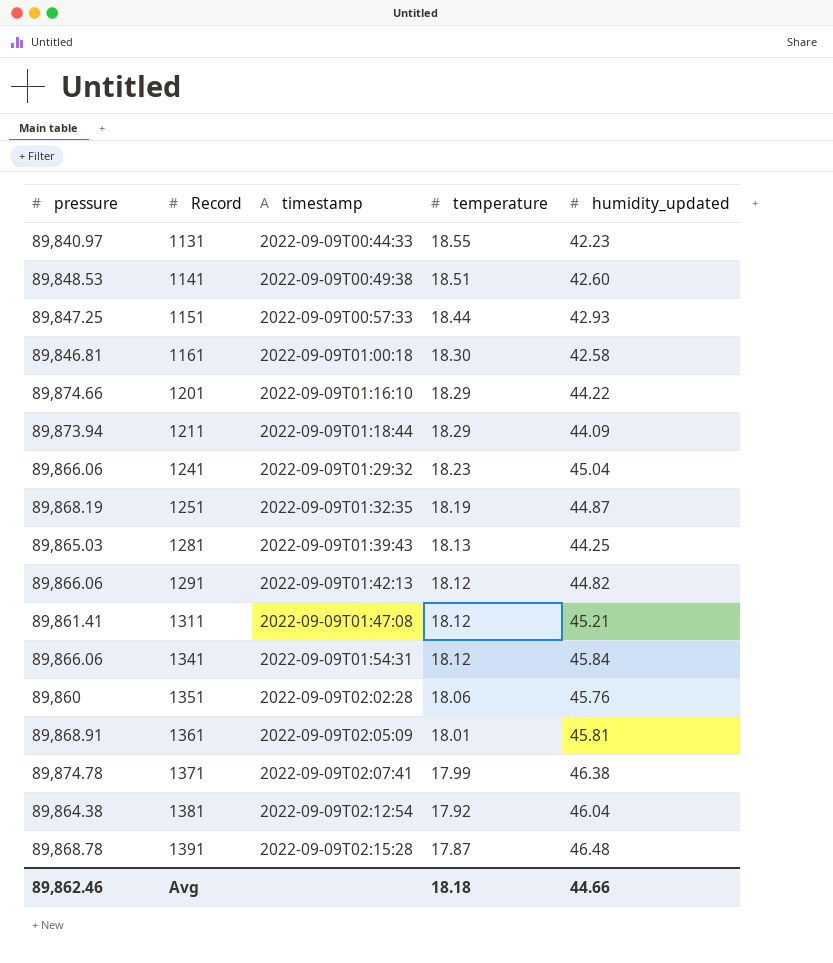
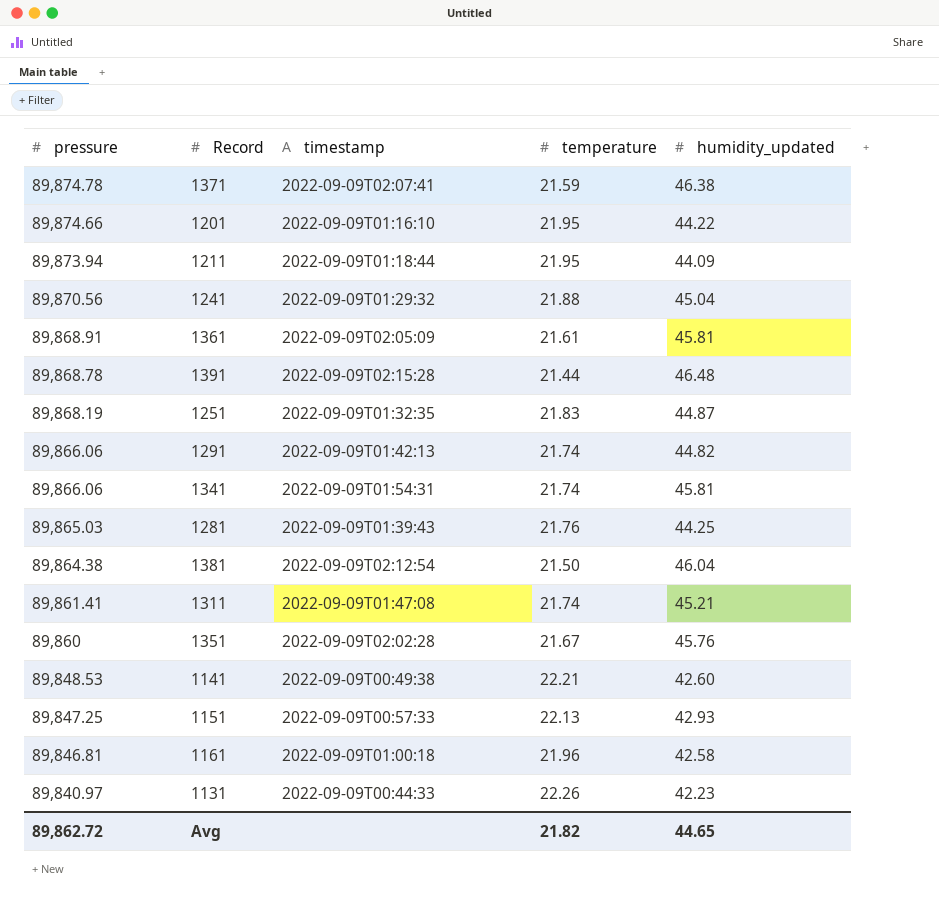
row order: Record ascending -> pressure descending
1371 | temperature: 17.99 -> 21.59
1201 | temperature: 18.29 -> 21.95
1211 | temperature: 18.29 -> 21.95
1241 | pressure: 89,866.06 -> 89,870.56
1241 | temperature: 18.23 -> 21.88
1361 | temperature: 18.01 -> 21.61
1391 | temperature: 17.87 -> 21.44
1251 | temperature: 18.19 -> 21.83
1291 | temperature: 18.12 -> 21.74
1341 | temperature: 18.12 -> 21.74
1341 | humidity_updated: 45.84 -> 45.81
1281 | temperature: 18.13 -> 21.76
1381 | temperature: 17.92 -> 21.50
1311 | temperature: 18.12 -> 21.74
1351 | temperature: 18.06 -> 21.67
1141 | temperature: 18.51 -> 22.21
1151 | temperature: 18.44 -> 22.13
1161 | temperature: 18.30 -> 21.96
1131 | temperature: 18.55 -> 22.26
Avg | pressure: 89,862.46 -> 89,862.72
Avg | temperature: 18.18 -> 21.82
Avg | humidity_updated: 44.66 -> 44.65

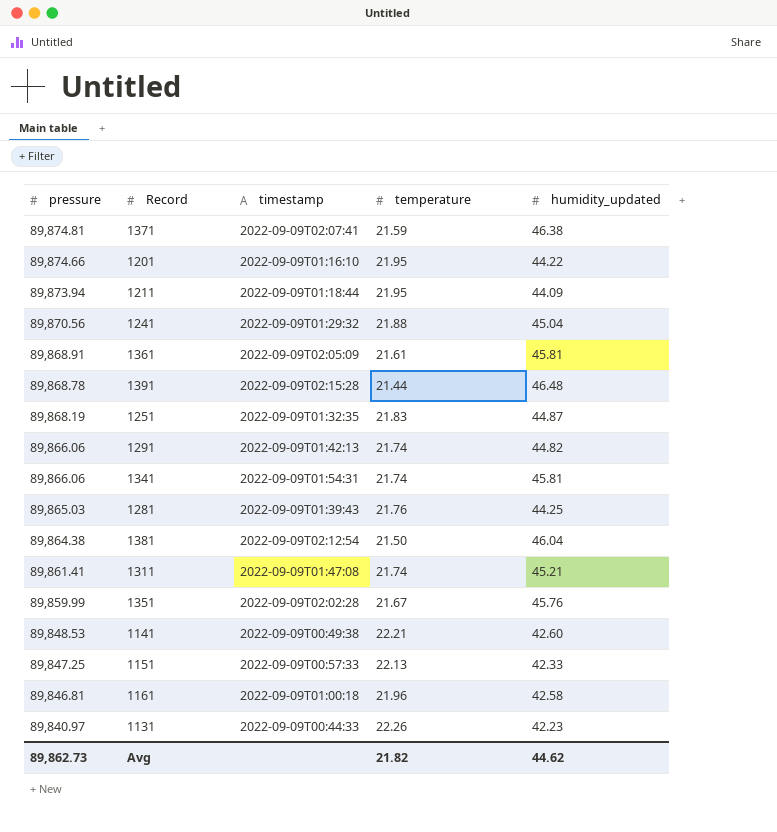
1371 | pressure: 89,874.78 -> 89,874.81
1351 | pressure: 89,860 -> 89,859.99
1151 | humidity_updated: 42.93 -> 42.33
Avg | pressure: 89,862.72 -> 89,862.73
Avg | humidity_updated: 44.65 -> 44.62

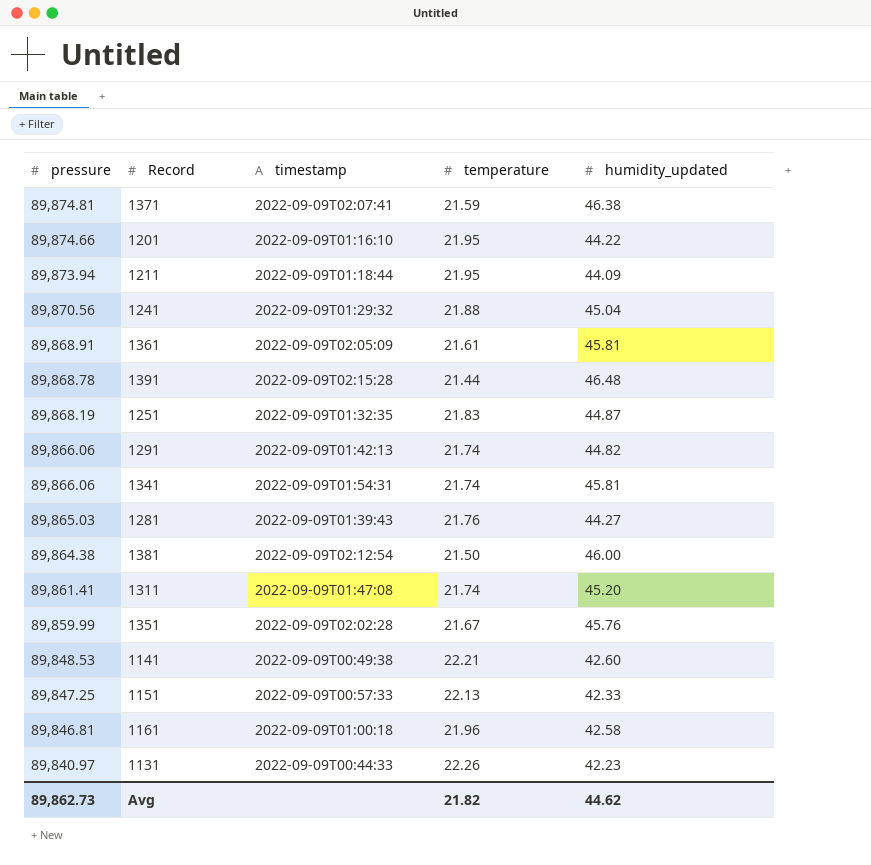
1281 | humidity_updated: 44.25 -> 44.27
1381 | humidity_updated: 46.04 -> 46.00
1311 | humidity_updated: 45.21 -> 45.20

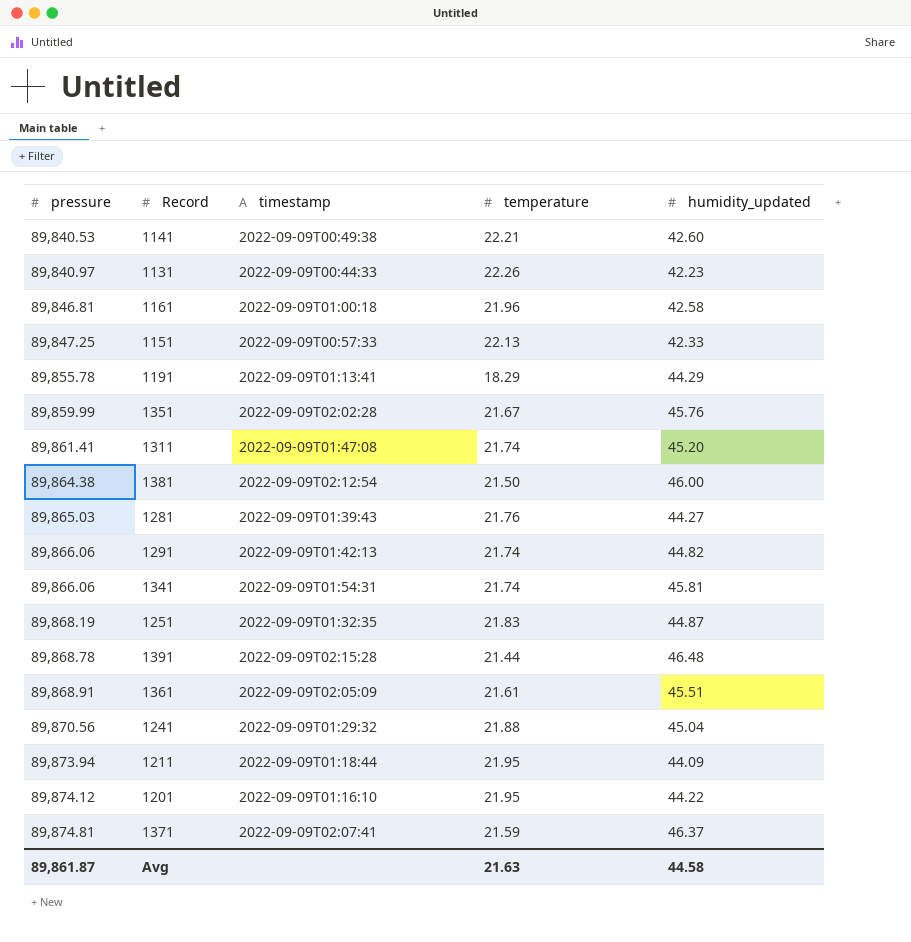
row order: pressure descending -> pressure ascending
1141 | pressure: 89,848.53 -> 89,840.53
row 1191: none -> 89,855.78 | 2022-09-09T01:13:41 | 18.29 | 44.29
1361 | humidity_updated: 45.81 -> 45.51
1201 | pressure: 89,874.66 -> 89,874.12
1371 | humidity_updated: 46.38 -> 46.37
Avg | pressure: 89,862.73 -> 89,861.87
Avg | temperature: 21.82 -> 21.63
Avg | humidity_updated: 44.62 -> 44.58

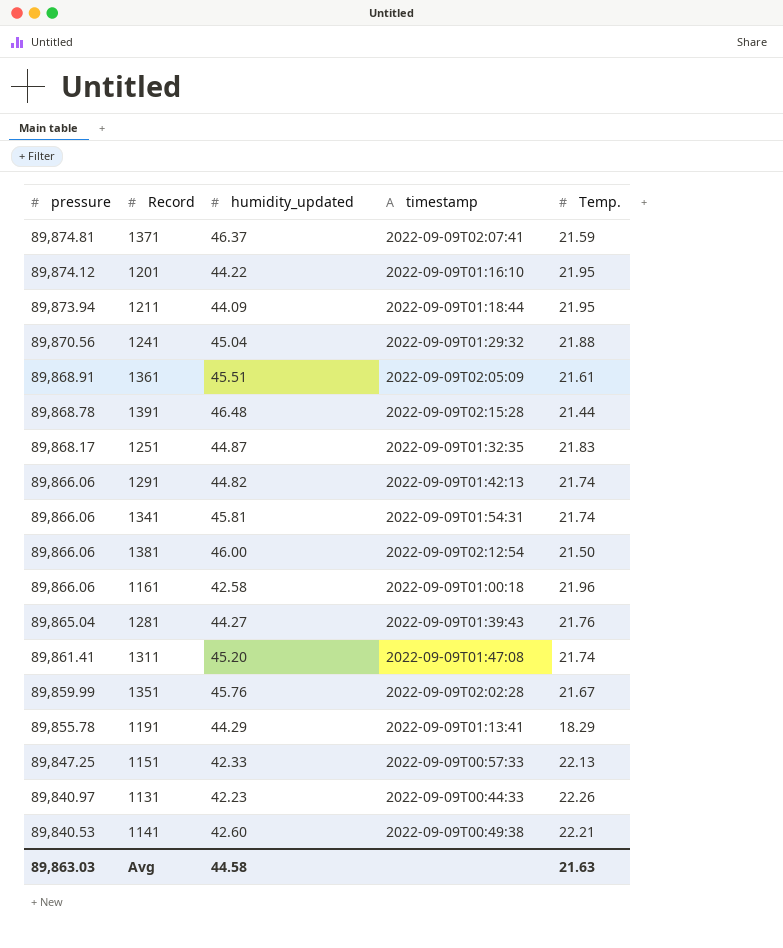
row order: pressure ascending -> pressure descending
column humidity_updated | position: 5 -> 3
column name: temperature -> Temp.
1251 | pressure: 89,868.19 -> 89,868.17
1381 | pressure: 89,864.38 -> 89,866.06
1161 | pressure: 89,846.81 -> 89,866.06
1281 | pressure: 89,865.03 -> 89,865.04
Avg | pressure: 89,861.87 -> 89,863.03

